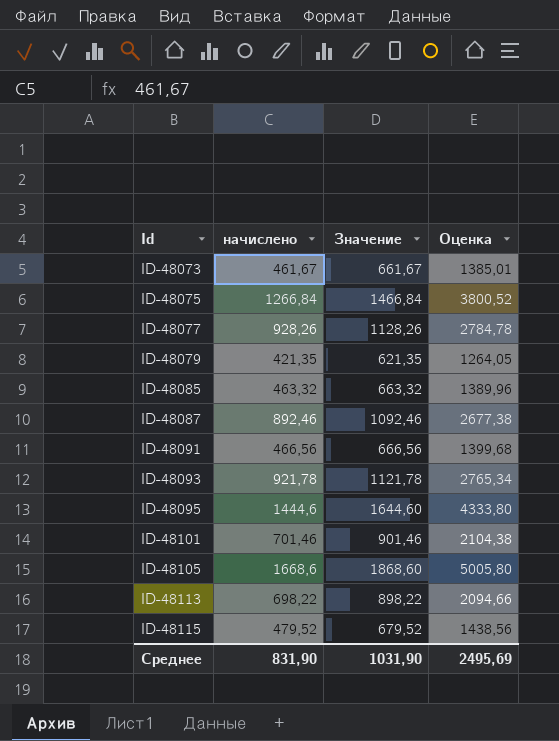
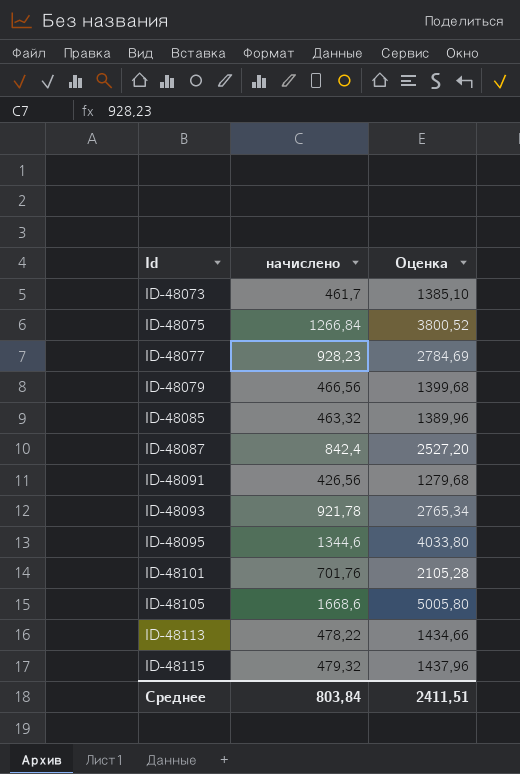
column Значение | formula: [начислено] + 200 -> none
ID-48073 | начислено: 461,67 -> 461,7
ID-48073 | Оценка: 1385,01 -> 1385,10
ID-48077 | начислено: 928,26 -> 928,23
ID-48077 | Оценка: 2784,78 -> 2784,69
ID-48079 | начислено: 421,35 -> 466,56
ID-48079 | Оценка: 1264,05 -> 1399,68
ID-48087 | начислено: 892,46 -> 842,4
ID-48087 | Оценка: 2677,38 -> 2527,20
ID-48091 | начислено: 466,56 -> 426,56
ID-48091 | Оценка: 1399,68 -> 1279,68
ID-48095 | начислено: 1444,6 -> 1344,6
ID-48095 | Оценка: 4333,80 -> 4033,80
ID-48101 | начислено: 701,46 -> 701,76
ID-48101 | Оценка: 2104,38 -> 2105,28
ID-48113 | начислено: 698,22 -> 478,22
ID-48113 | Оценка: 2094,66 -> 1434,66
ID-48115 | начислено: 479,52 -> 479,32
ID-48115 | Оценка: 1438,56 -> 1437,96
Среднее | начислено: 831,90 -> 803,84
Среднее | Оценка: 2495,69 -> 2411,51

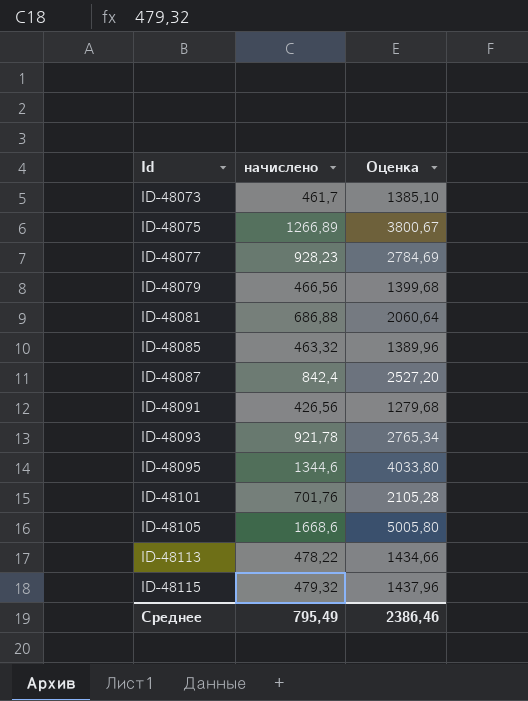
ID-48075 | начислено: 1266,84 -> 1266,89
ID-48075 | Оценка: 3800,52 -> 3800,67
row ID-48081: none -> 686,88 | 2060,64
Среднее | начислено: 803,84 -> 795,49
Среднее | Оценка: 2411,51 -> 2386,46

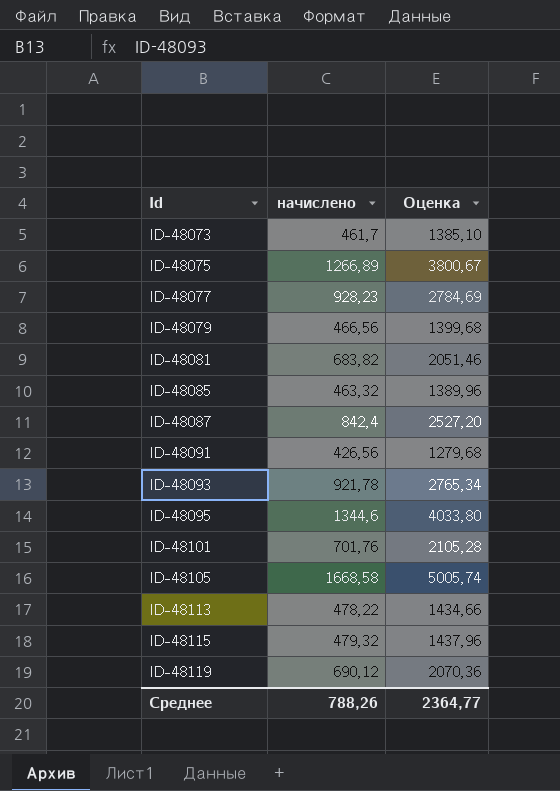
ID-48081 | начислено: 686,88 -> 683,82
ID-48081 | Оценка: 2060,64 -> 2051,46
ID-48105 | начислено: 1668,6 -> 1668,58
ID-48105 | Оценка: 5005,80 -> 5005,74
row ID-48119: none -> 690,12 | 2070,36
Среднее | начислено: 795,49 -> 788,26
Среднее | Оценка: 2386,46 -> 2364,77

